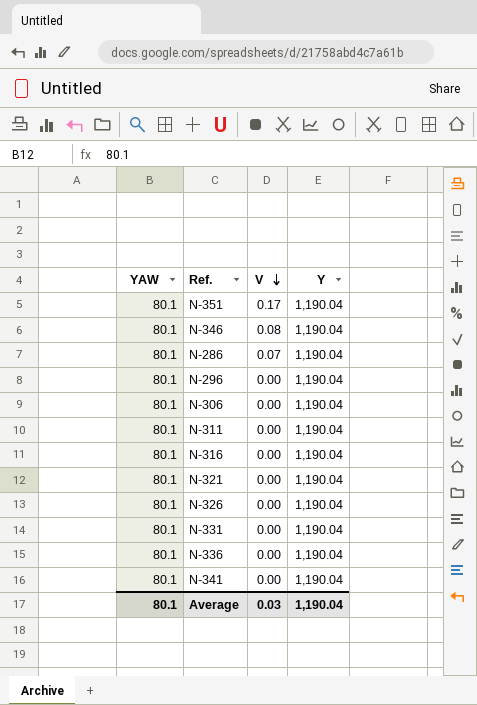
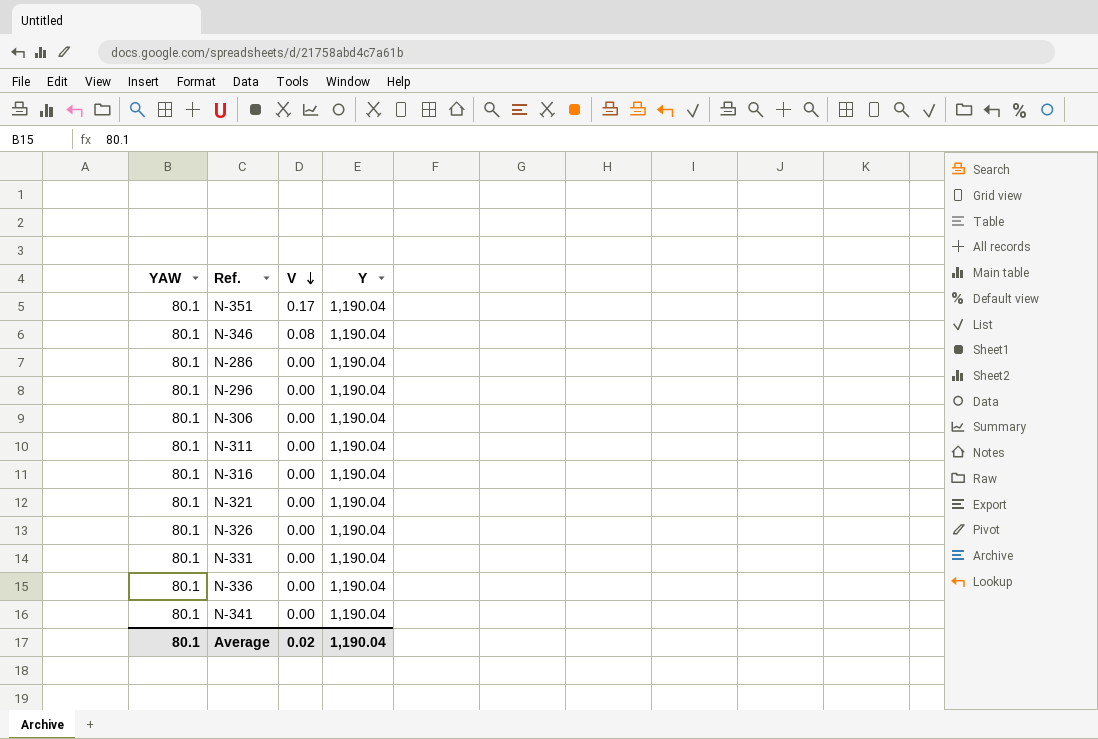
N-286 | V: 0.07 -> 0.00
Average | V: 0.03 -> 0.02

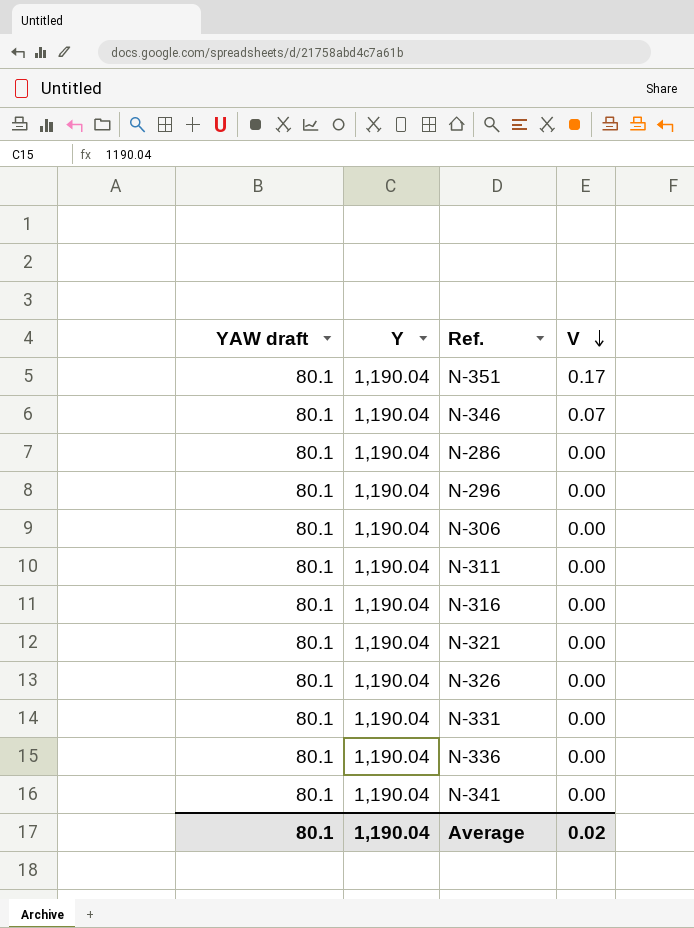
column name: YAW -> YAW draft
column Y | position: 4 -> 2
N-346 | V: 0.08 -> 0.07

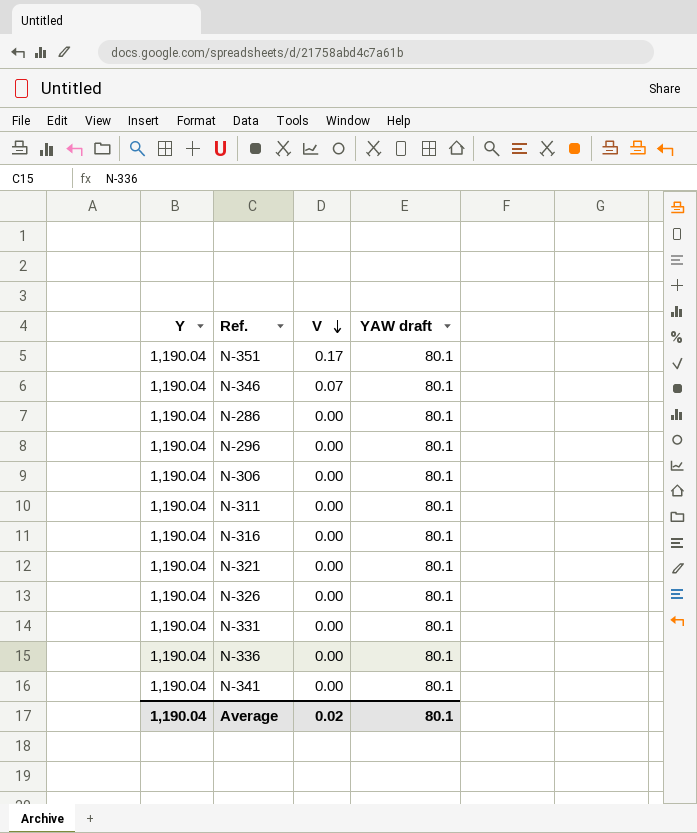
column YAW draft | position: 1 -> 4

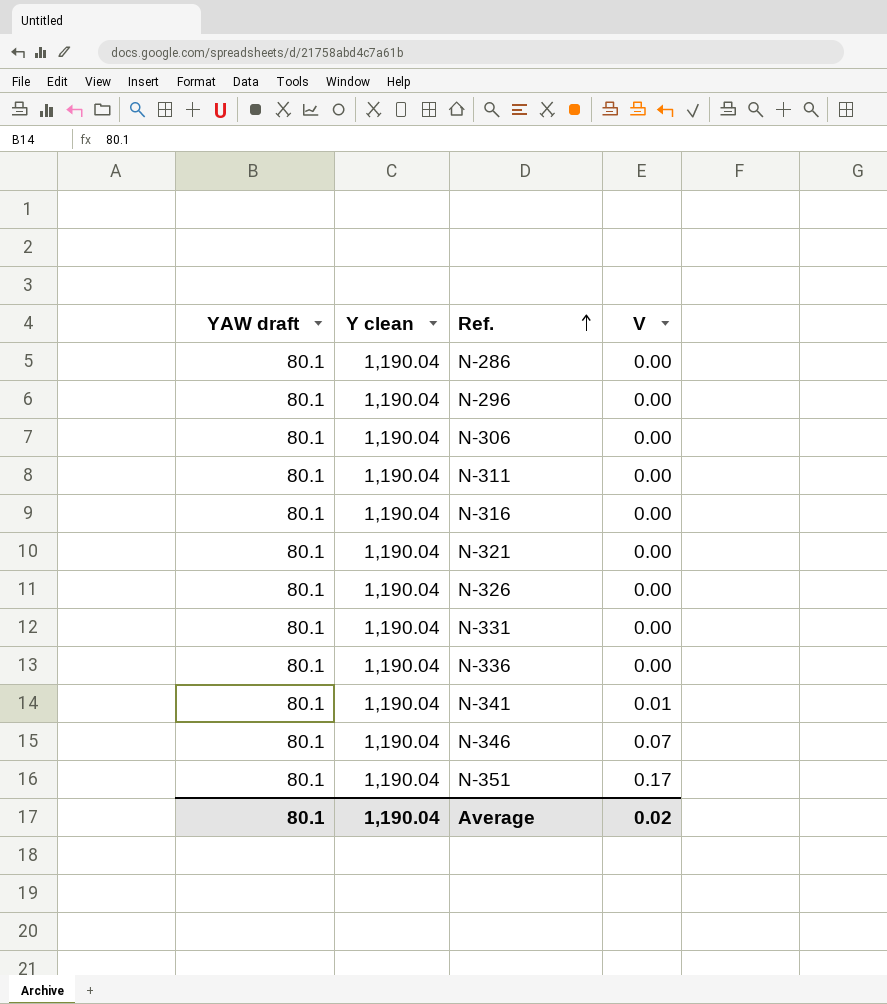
row order: V descending -> Ref. ascending
column YAW draft | position: 4 -> 1
column name: Y -> Y clean
N-341 | V: 0.00 -> 0.01

